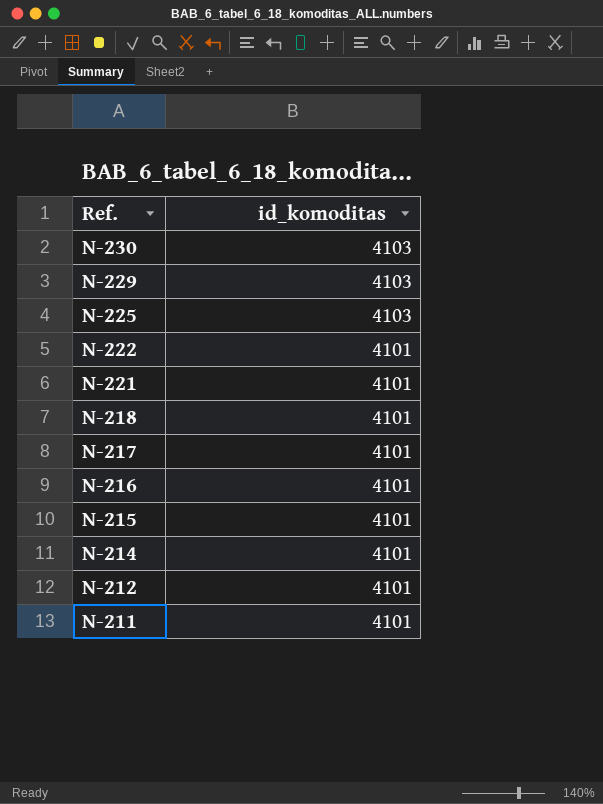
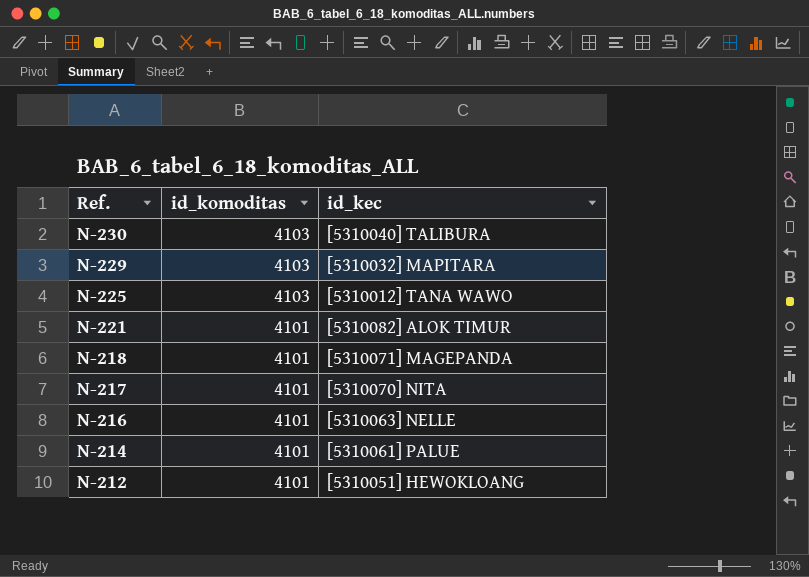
column id_kec | position: none -> 3
row N-222: 4101 -> none
row N-215: 4101 -> none
row N-211: 4101 -> none

